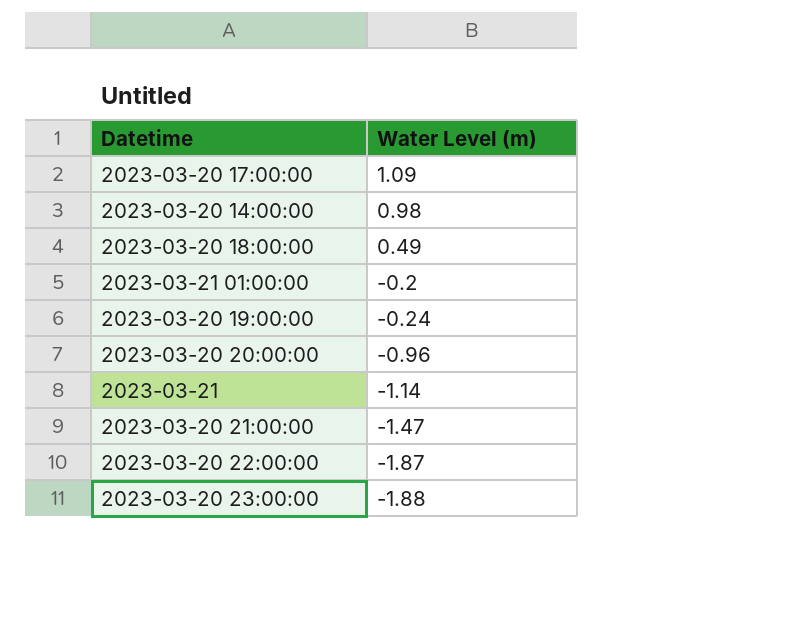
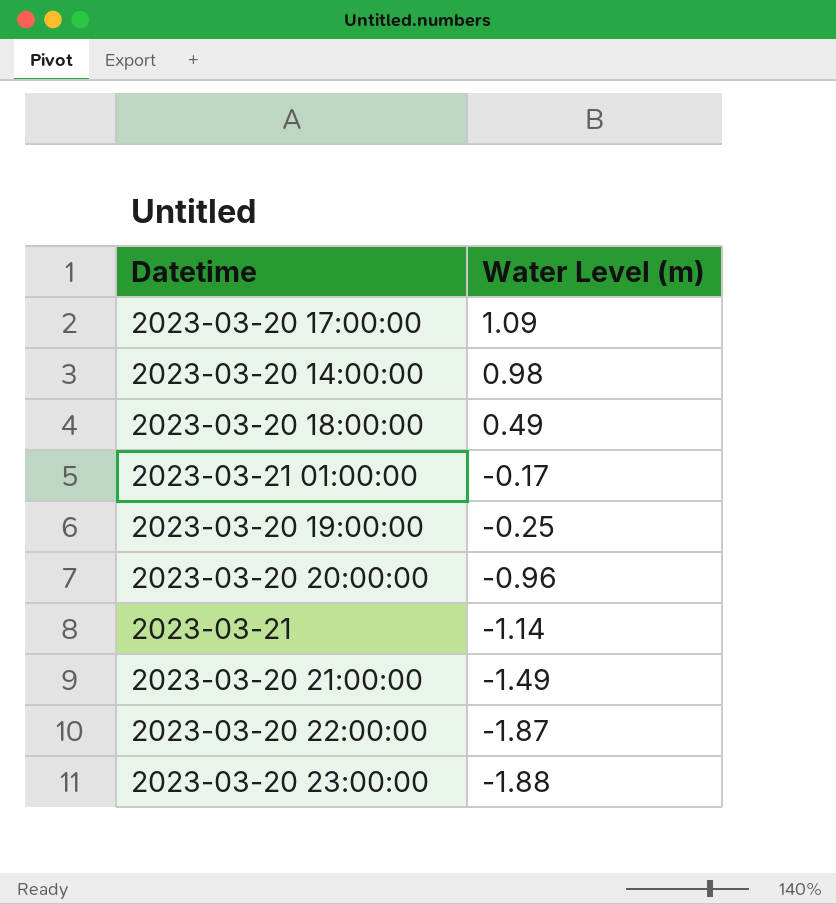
2023-03-21 01:00:00 | Water Level (m): -0.2 -> -0.17
2023-03-20 19:00:00 | Water Level (m): -0.24 -> -0.25
2023-03-20 21:00:00 | Water Level (m): -1.47 -> -1.49

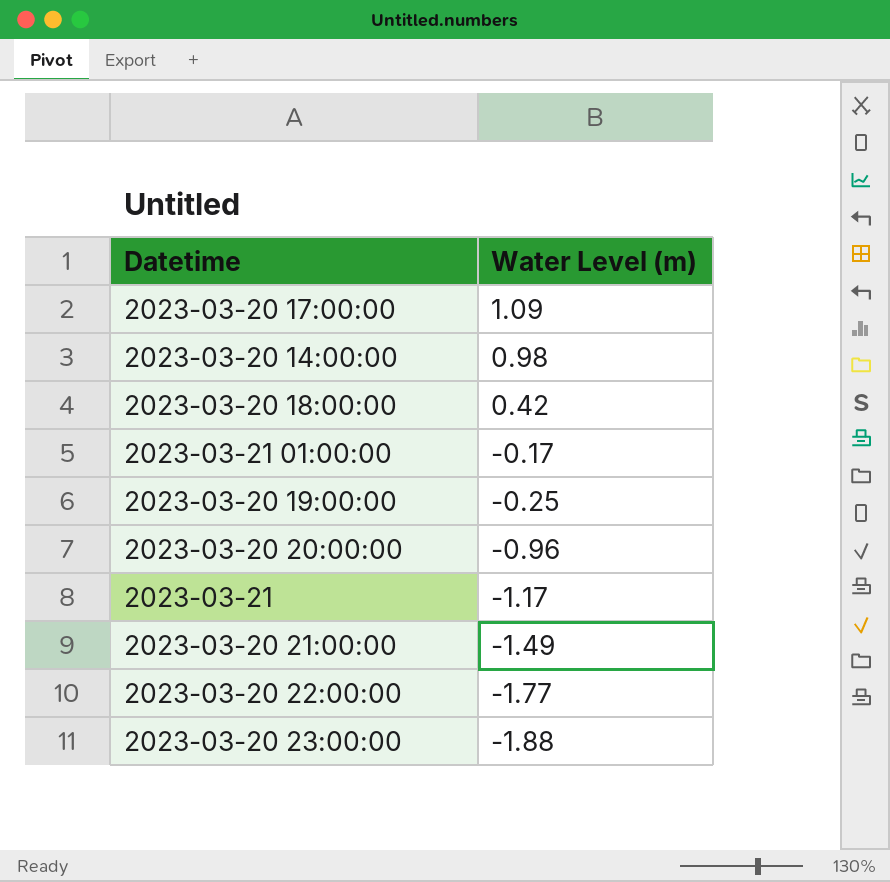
2023-03-20 18:00:00 | Water Level (m): 0.49 -> 0.42
2023-03-21 | Water Level (m): -1.14 -> -1.17
2023-03-20 22:00:00 | Water Level (m): -1.87 -> -1.77

